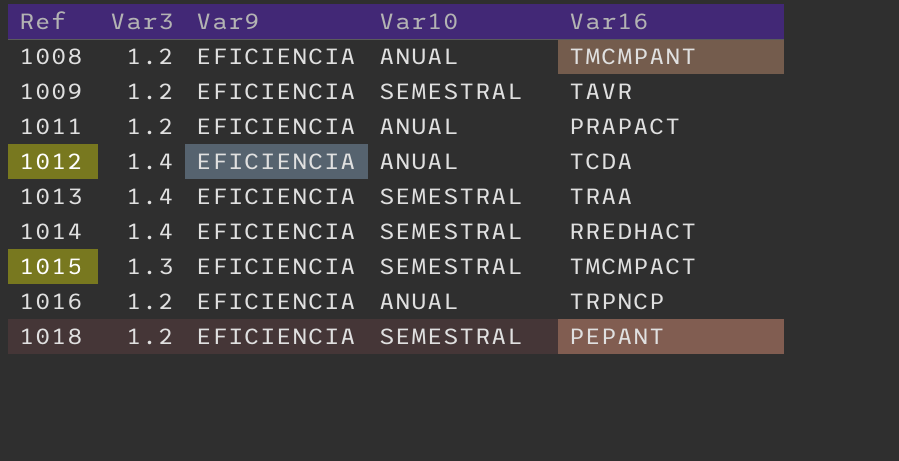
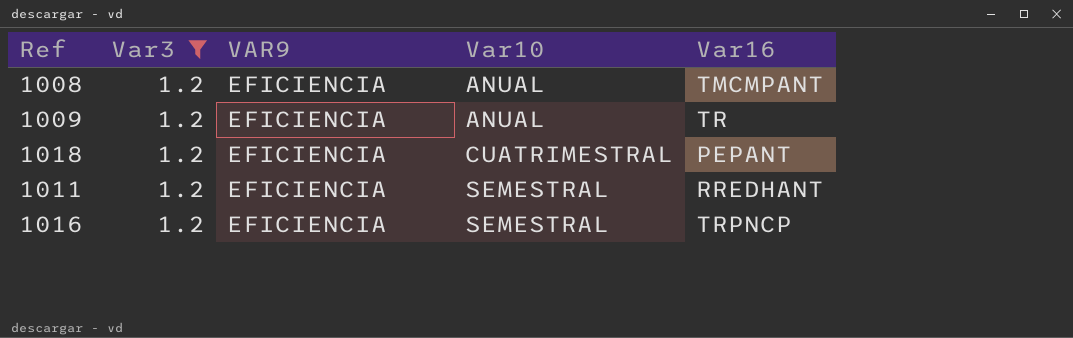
filter: none -> Var3 = 1.2
row order: Ref ascending -> Var10 ascending
column name: Var9 -> VAR9
1009 | Var10: SEMESTRAL -> ANUAL
1009 | Var16: TAVR -> TR
1018 | Var10: SEMESTRAL -> CUATRIMESTRAL
1011 | Var10: ANUAL -> SEMESTRAL
1011 | Var16: PRAPACT -> RREDHANT
1016 | Var10: ANUAL -> SEMESTRAL

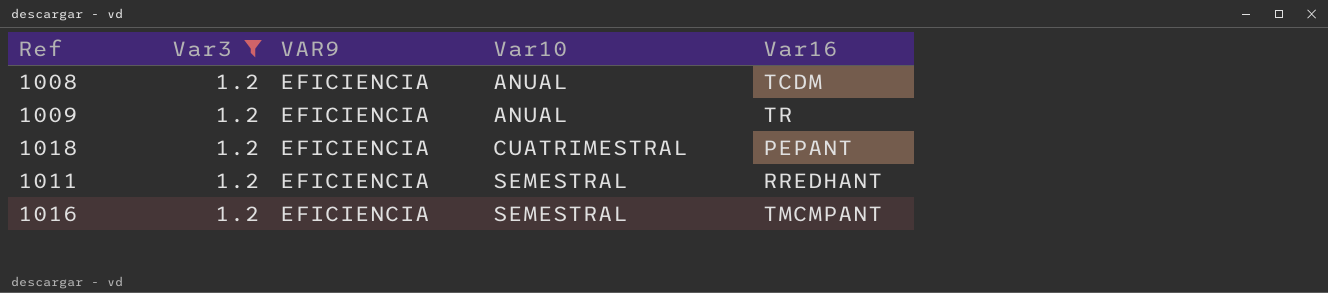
1008 | Var16: TMCMPANT -> TCDM
1016 | Var16: TRPNCP -> TMCMPANT

